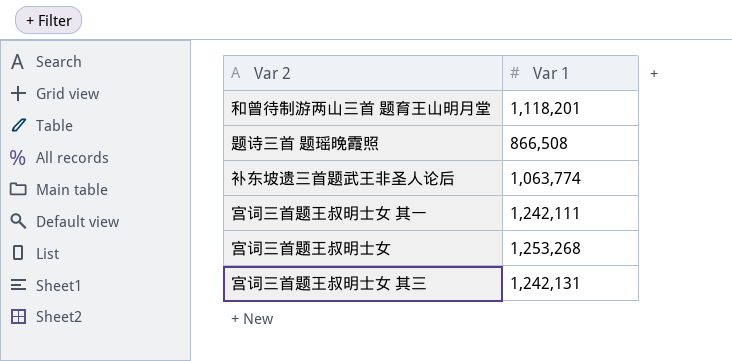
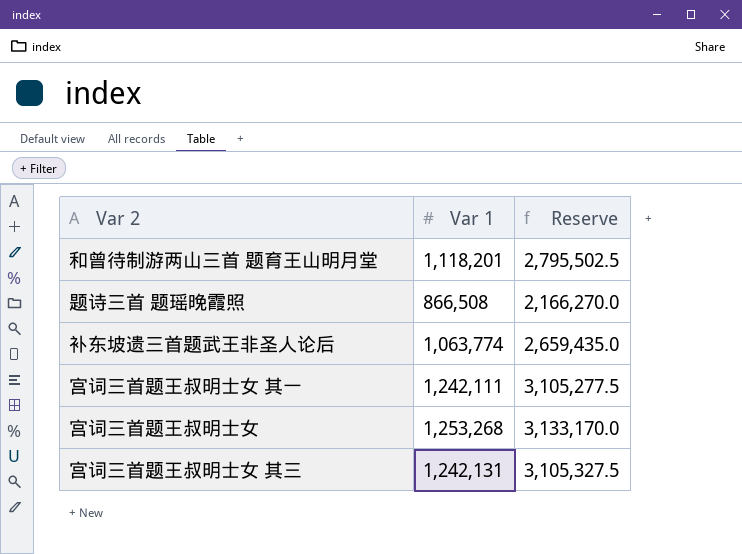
column Reserve | formula: none -> [Var 1] * 2.5

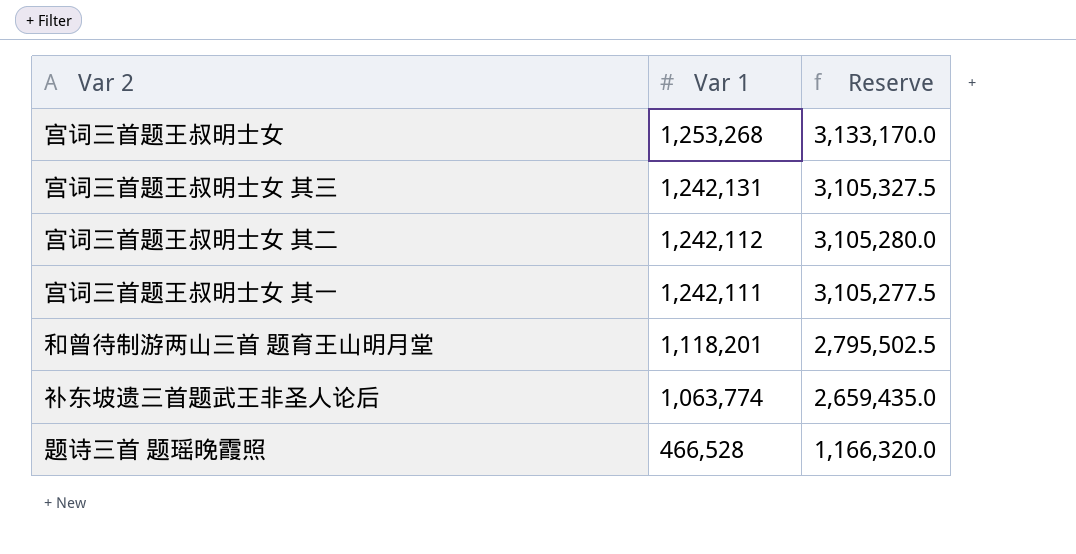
row order: none -> Var 1 descending
row 宫词三首题王叔明士女 其二: none -> 1,242,112 | 3,105,280.0
题诗三首 题瑶晚霞照 | Var 1: 866,508 -> 466,528
题诗三首 题瑶晚霞照 | Reserve: 2,166,270.0 -> 1,166,320.0

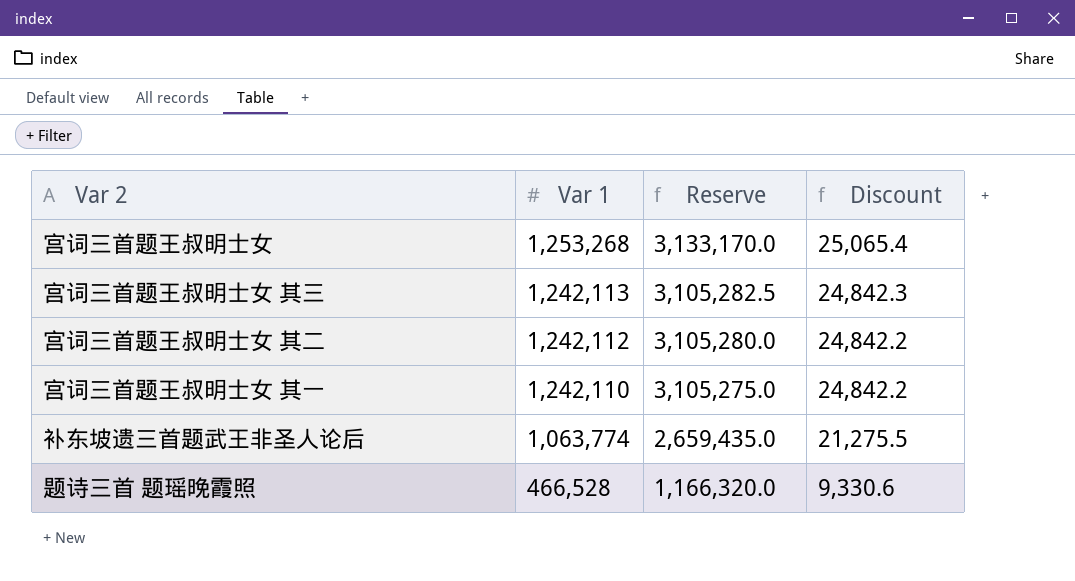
column Discount | formula: none -> [Var 1] * 0.02
row 和曾待制游两山三首 题育王山明月堂: 1,118,201 | 2,795,502.5 -> none
宫词三首题王叔明士女 其三 | Var 1: 1,242,131 -> 1,242,113
宫词三首题王叔明士女 其三 | Reserve: 3,105,327.5 -> 3,105,282.5
宫词三首题王叔明士女 其一 | Var 1: 1,242,111 -> 1,242,110
宫词三首题王叔明士女 其一 | Reserve: 3,105,277.5 -> 3,105,275.0

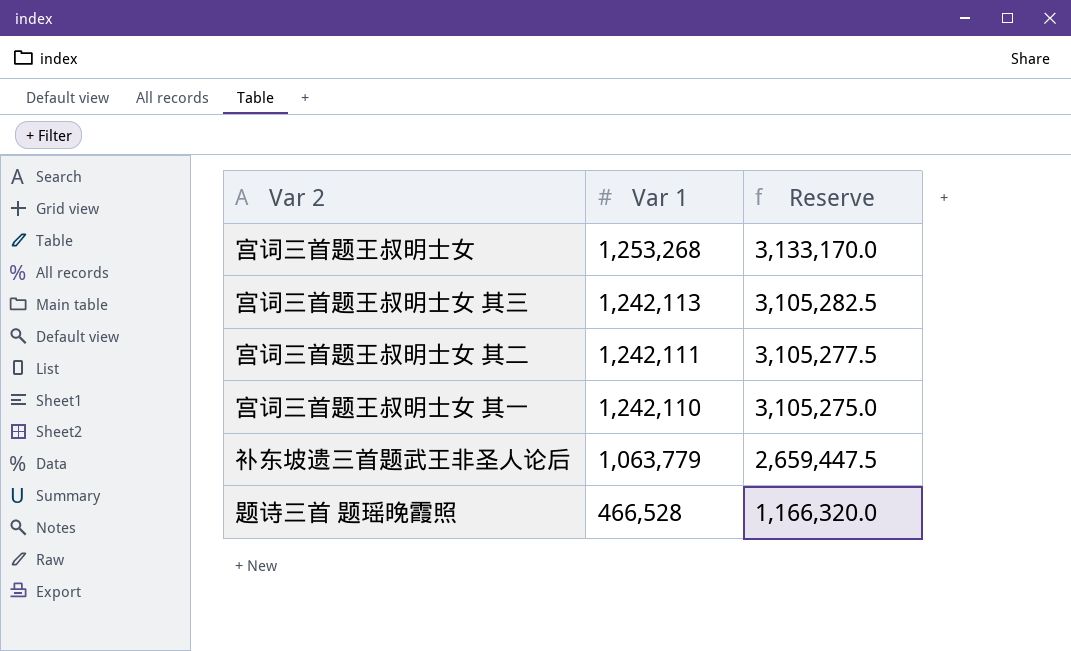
column Discount | formula: [Var 1] * 0.02 -> none
宫词三首题王叔明士女 其二 | Var 1: 1,242,112 -> 1,242,111
宫词三首题王叔明士女 其二 | Reserve: 3,105,280.0 -> 3,105,277.5
补东坡遗三首题武王非圣人论后 | Var 1: 1,063,774 -> 1,063,779
补东坡遗三首题武王非圣人论后 | Reserve: 2,659,435.0 -> 2,659,447.5

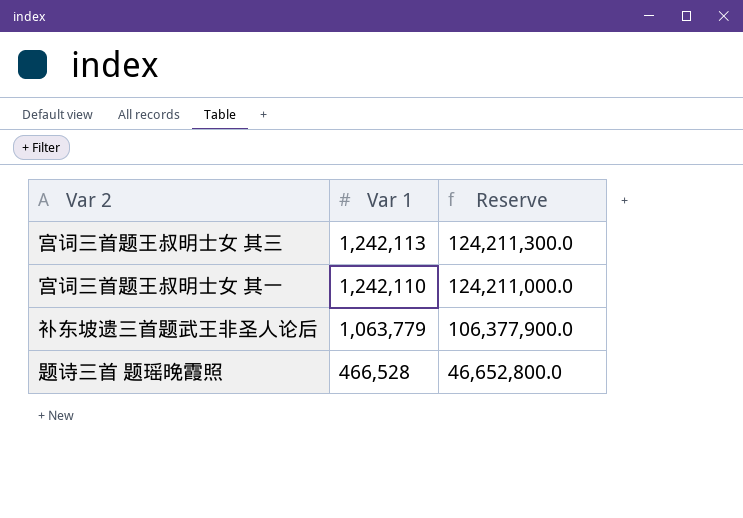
column Reserve | formula: [Var 1] * 2.5 -> [Var 1] * 100
row 宫词三首题王叔明士女: 1,253,268 | 3,133,170.0 -> none
row 宫词三首题王叔明士女 其二: 1,242,111 | 3,105,277.5 -> none

